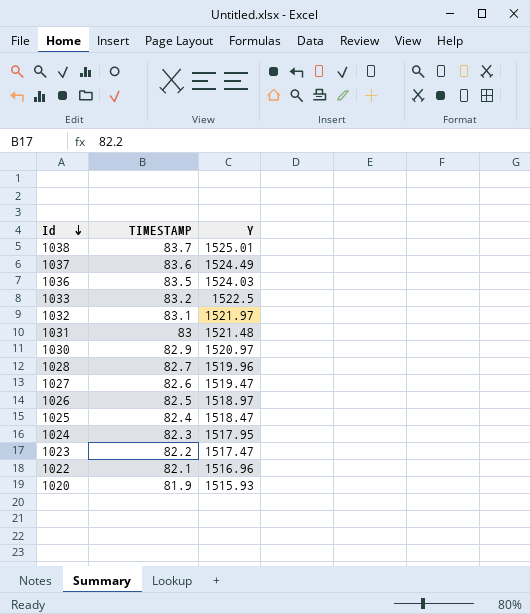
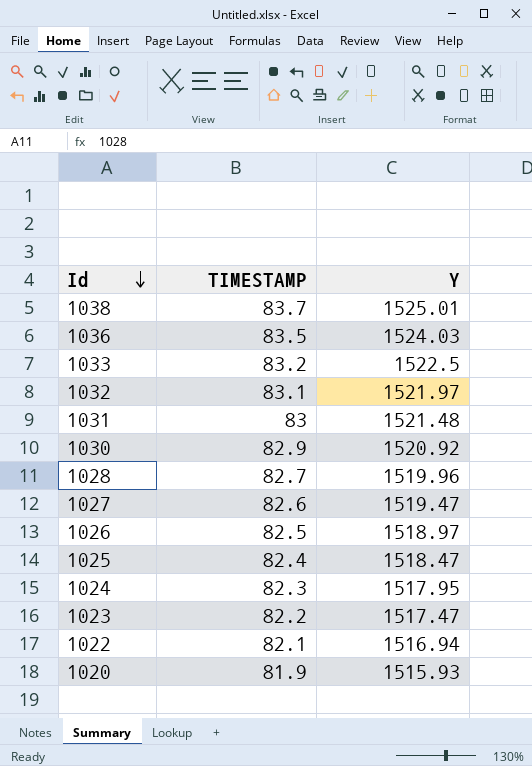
row 1037: 83.6 | 1524.49 -> none
1030 | Y: 1520.97 -> 1520.92
1022 | Y: 1516.96 -> 1516.94

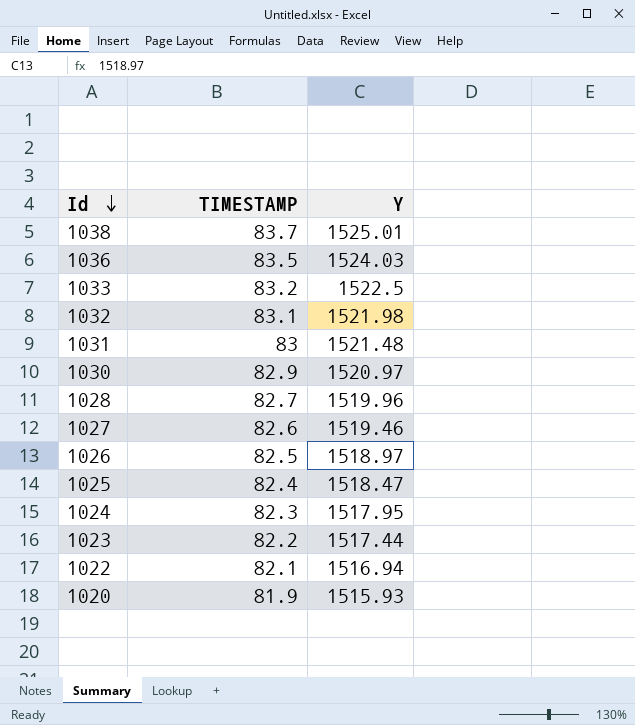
1032 | Y: 1521.97 -> 1521.98
1030 | Y: 1520.92 -> 1520.97
1027 | Y: 1519.47 -> 1519.46
1023 | Y: 1517.47 -> 1517.44

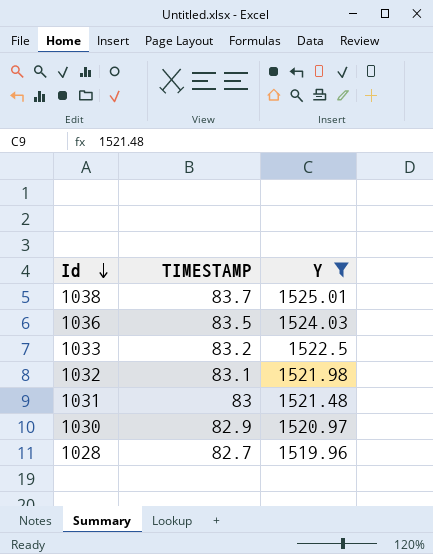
filter: none -> Y >= 1519.96

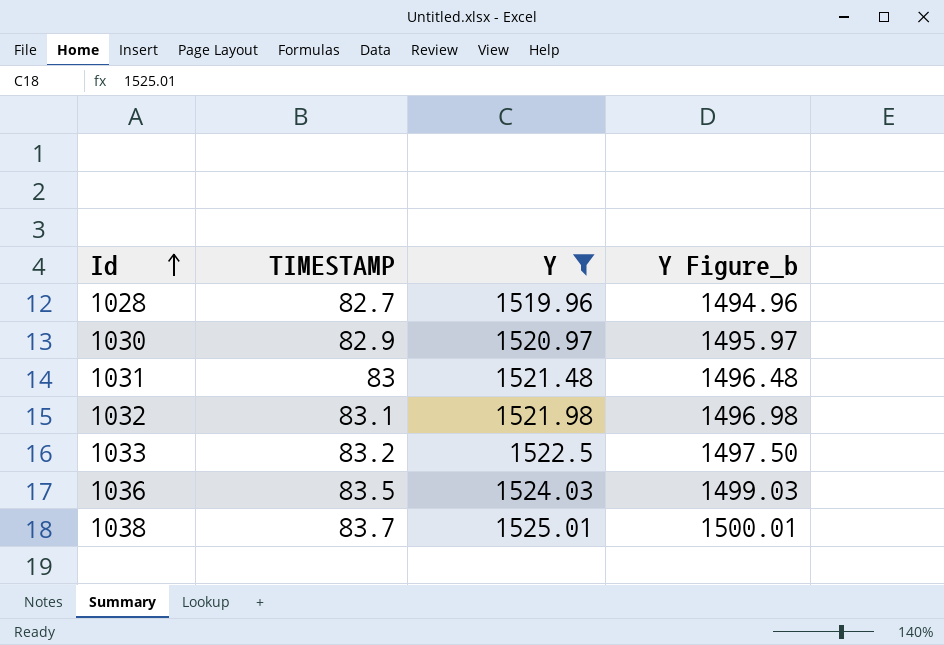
row order: Id descending -> Id ascending
column Y Figure_b | formula: none -> [Y] - 25

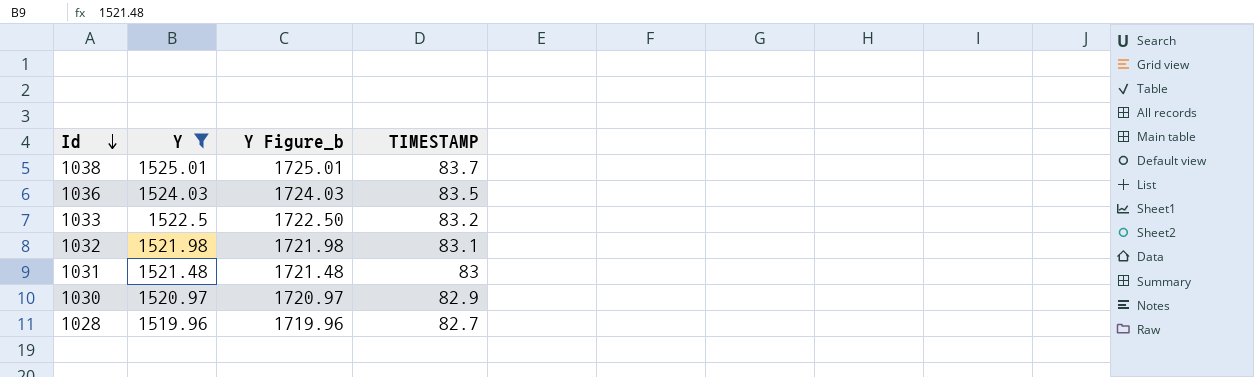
row order: Id ascending -> Id descending
column Y Figure_b | formula: [Y] - 25 -> [Y] + 200
column TIMESTAMP | position: 2 -> 4

